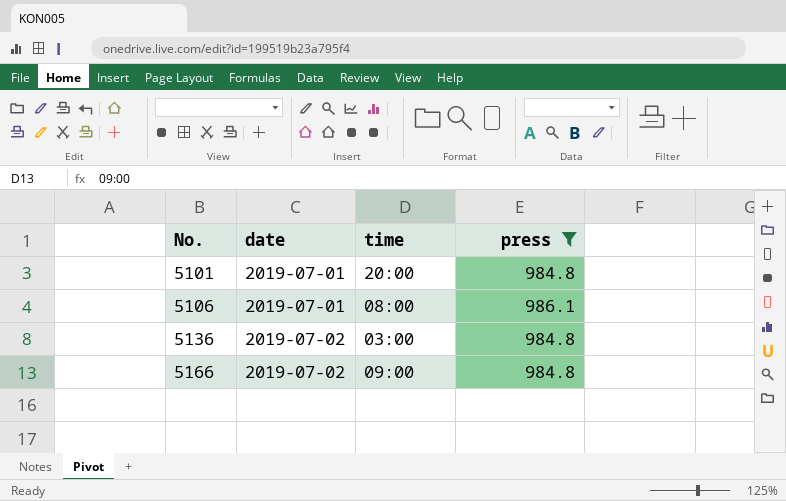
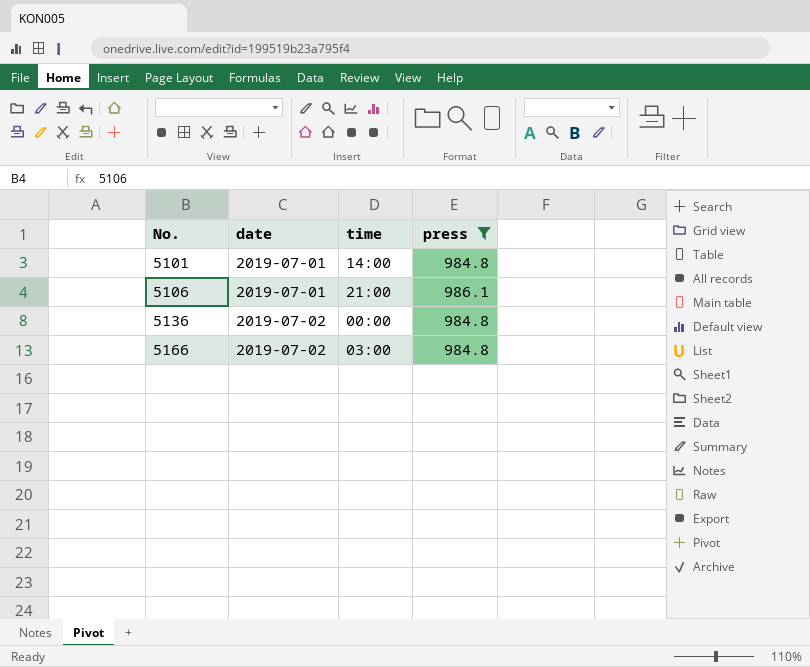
5101 | time: 20:00 -> 14:00
5106 | time: 08:00 -> 21:00
5136 | time: 03:00 -> 00:00
5166 | time: 09:00 -> 03:00

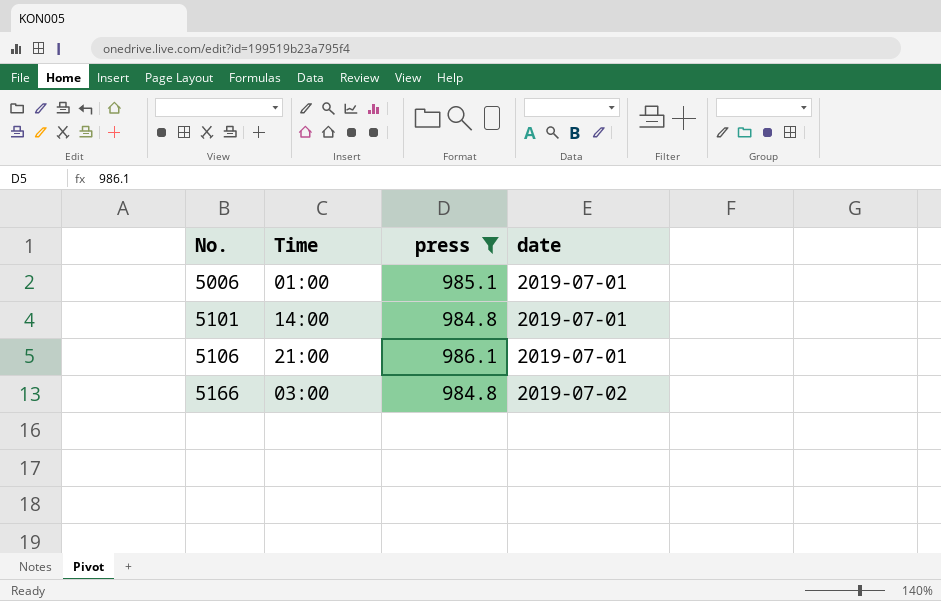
column name: time -> Time
column date | position: 2 -> 4
row 5136: 2019-07-02 | 00:00 | 984.8 -> none
row 5006: none -> 01:00 | 985.1 | 2019-07-01

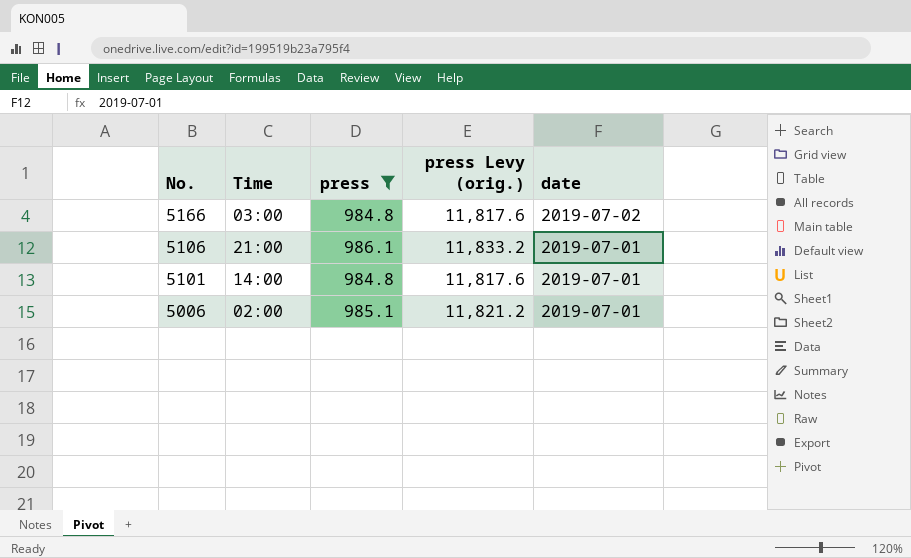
row order: No. ascending -> No. descending
column press Levy (orig.) | formula: none -> [press] * 12
5006 | Time: 01:00 -> 02:00

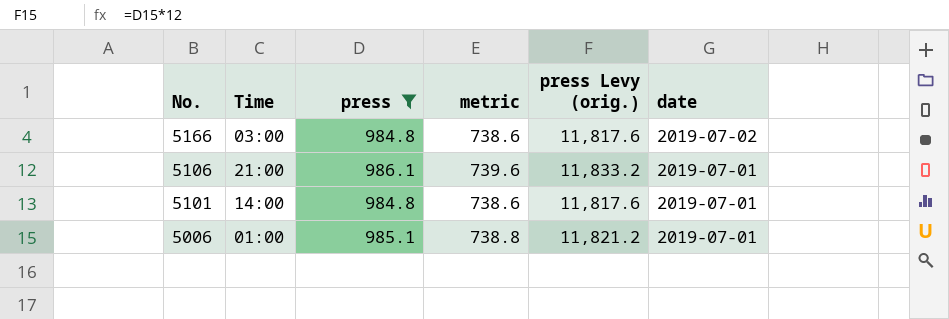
column metric | formula: none -> [press] * 0.75
5006 | Time: 02:00 -> 01:00

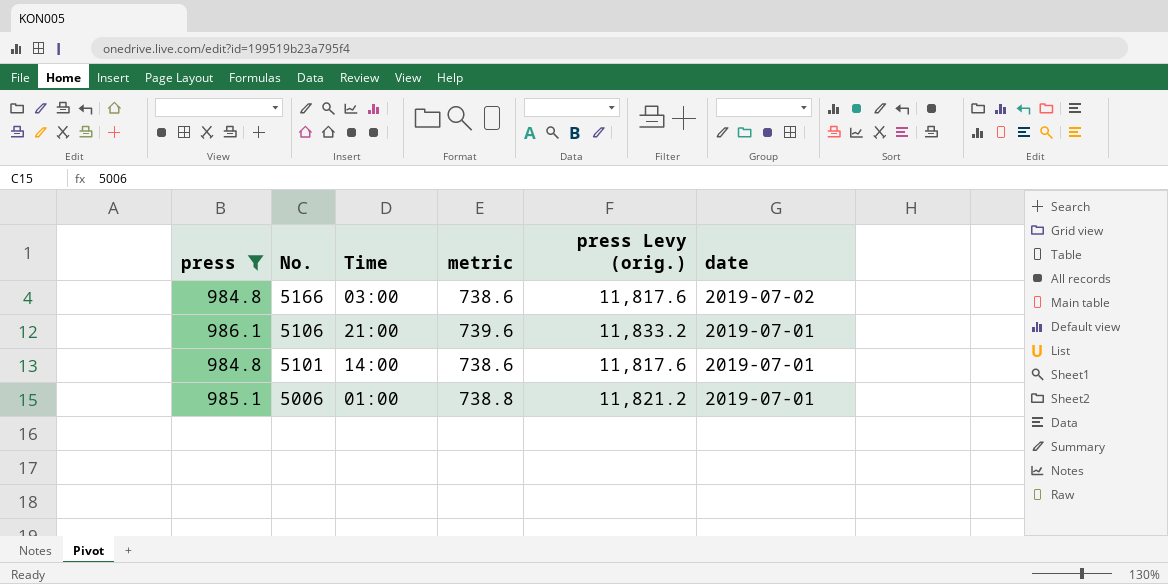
column press | position: 3 -> 1

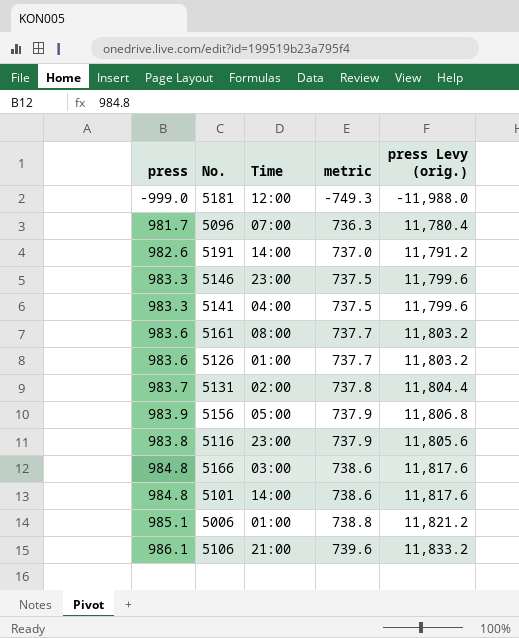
filter: press >= 984.8 -> none
row order: No. descending -> metric ascending
column date | position: 6 -> none

